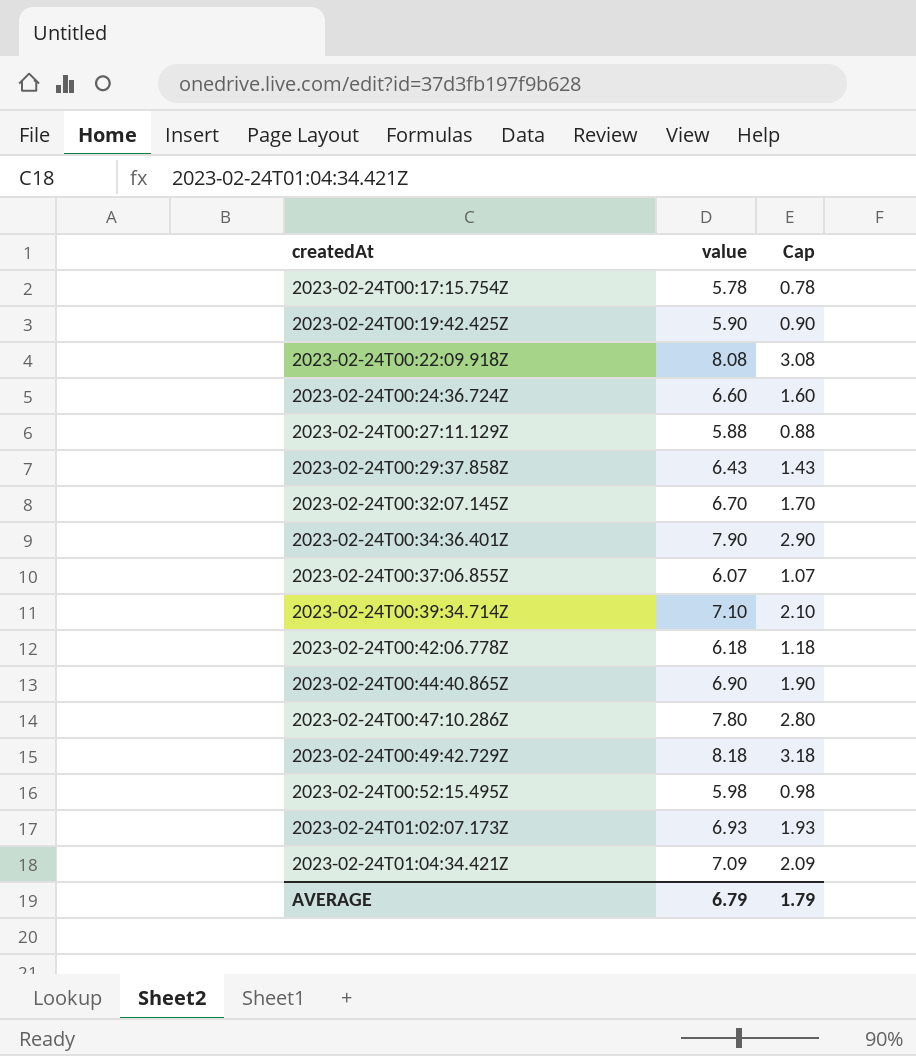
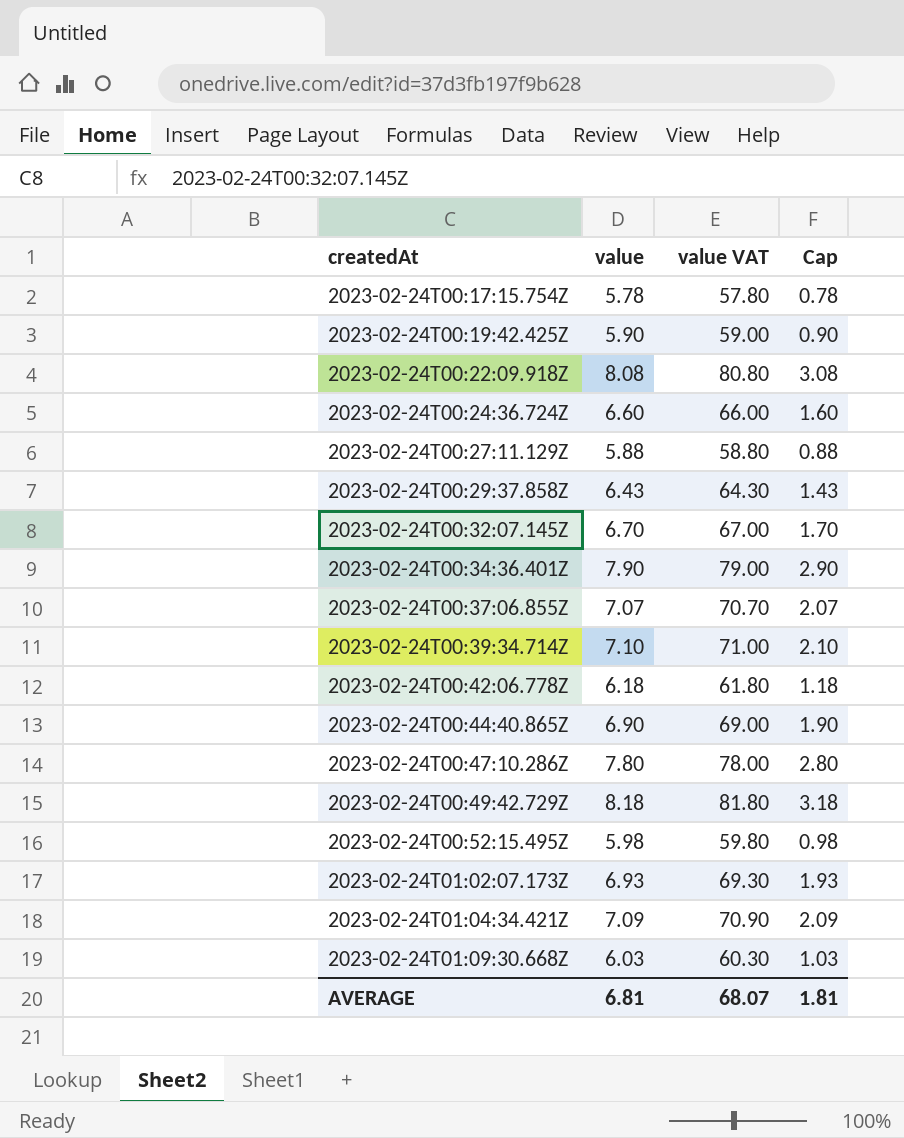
column value VAT | formula: none -> [value] * 10
2023-02-24T00:37:06.855Z | value: 6.07 -> 7.07
2023-02-24T00:37:06.855Z | Cap: 1.07 -> 2.07
row 2023-02-24T01:09:30.668Z: none -> 6.03 | 60.30 | 1.03
AVERAGE | value: 6.79 -> 6.81
AVERAGE | Cap: 1.79 -> 1.81

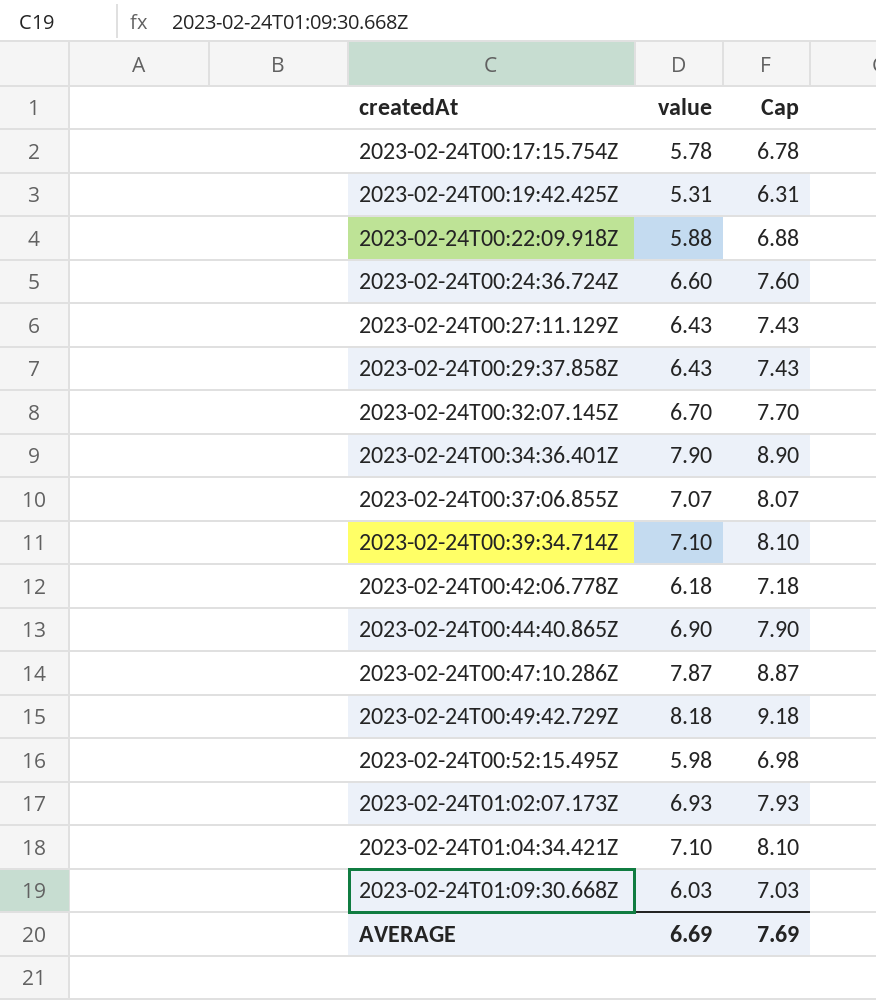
column value VAT | formula: [value] * 10 -> none
column Cap | formula: [value] - 5 -> [value] + 1
2023-02-24T00:19:42.425Z | value: 5.90 -> 5.31
2023-02-24T00:22:09.918Z | value: 8.08 -> 5.88
2023-02-24T00:27:11.129Z | value: 5.88 -> 6.43
2023-02-24T00:47:10.286Z | value: 7.80 -> 7.87
2023-02-24T01:04:34.421Z | value: 7.09 -> 7.10
AVERAGE | value: 6.81 -> 6.69
AVERAGE | Cap: 1.81 -> 7.69

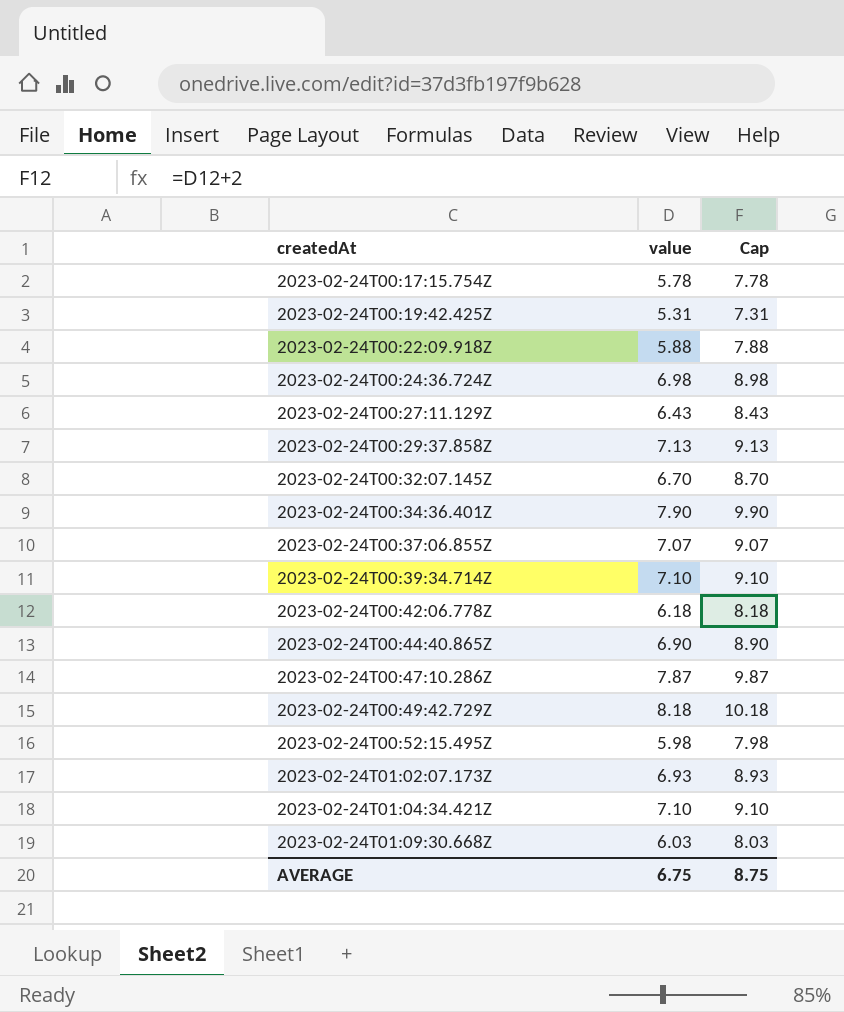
column Cap | formula: [value] + 1 -> [value] + 2
2023-02-24T00:24:36.724Z | value: 6.60 -> 6.98
2023-02-24T00:29:37.858Z | value: 6.43 -> 7.13
AVERAGE | value: 6.69 -> 6.75
AVERAGE | Cap: 7.69 -> 8.75

